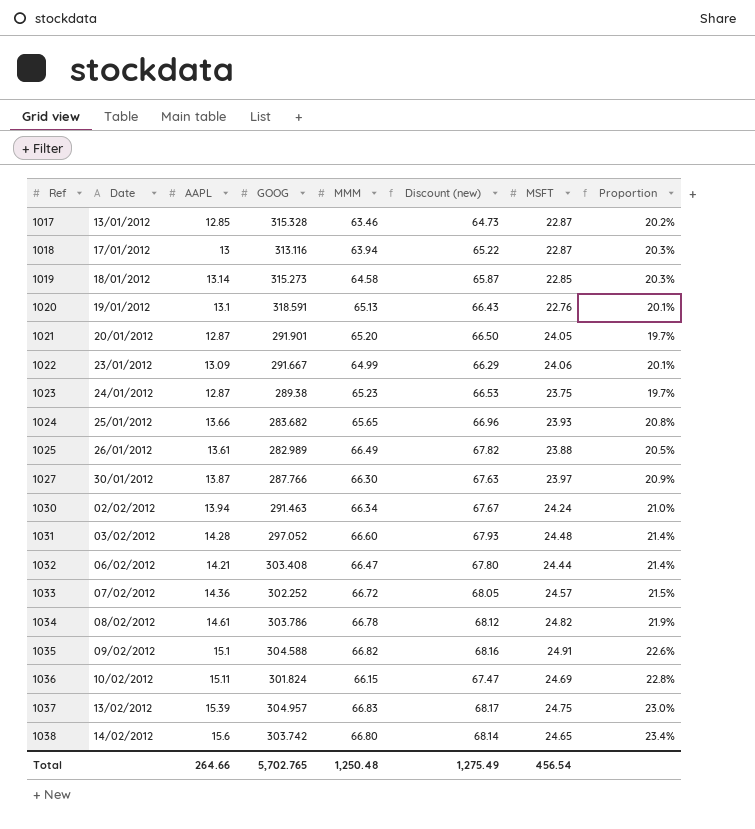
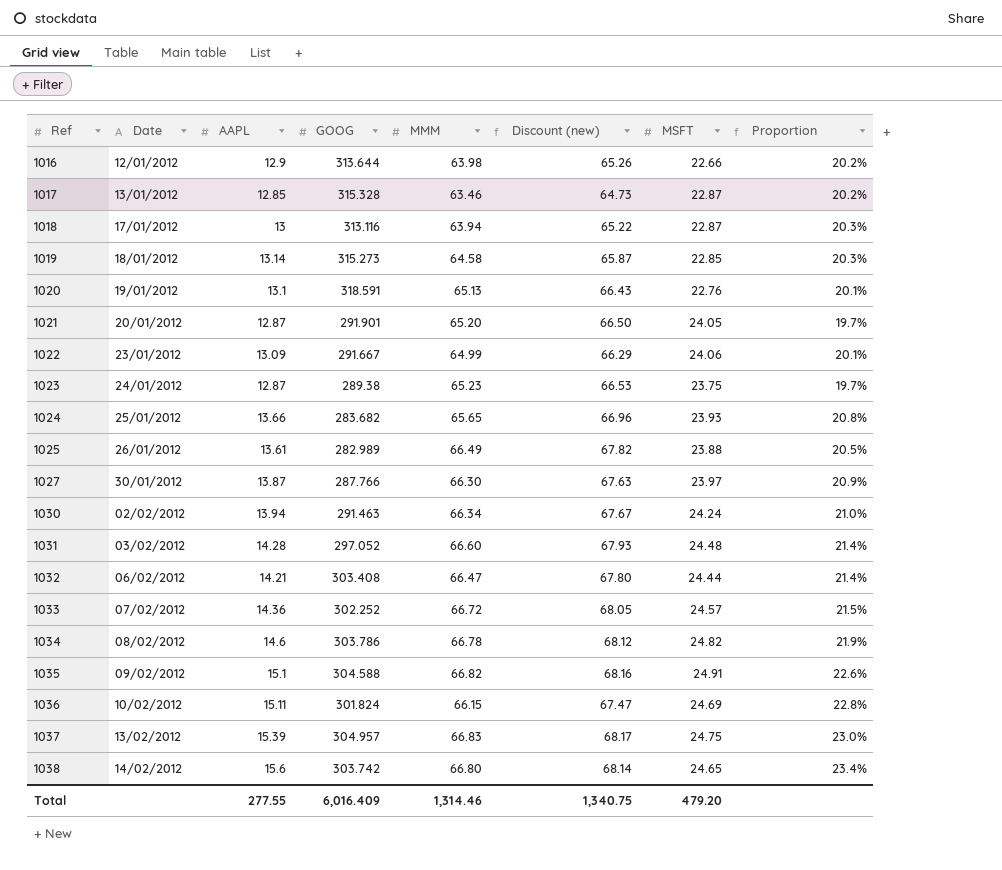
row 1016: none -> 12/01/2012 | 12.9 | 313.644 | 63.98 | 65.26 | 22.66 | 20.2%
1034 | AAPL: 14.61 -> 14.6
Total | AAPL: 264.66 -> 277.55
Total | GOOG: 5,702.765 -> 6,016.409
Total | MMM: 1,250.48 -> 1,314.46
Total | Discount (new): 1,275.49 -> 1,340.75
Total | MSFT: 456.54 -> 479.20

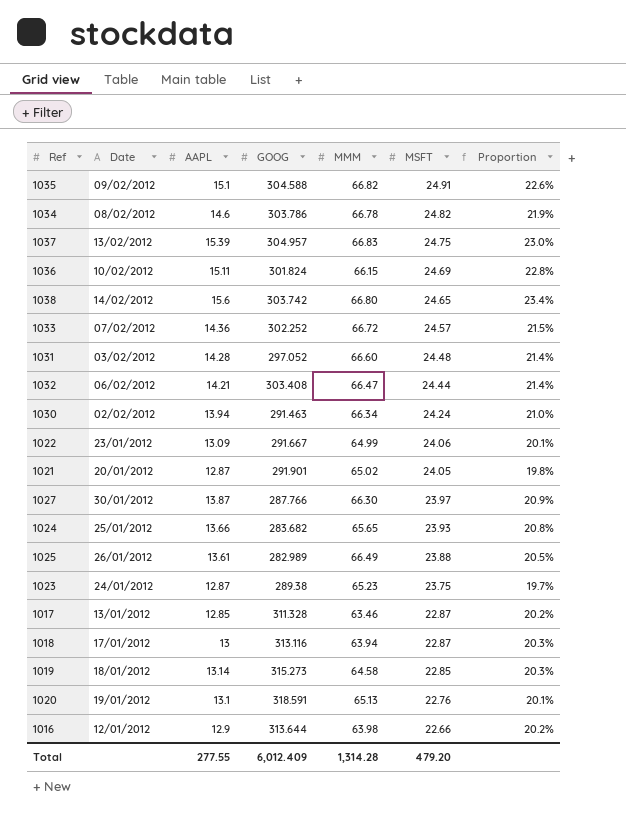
row order: Ref ascending -> MSFT descending
column Discount (new) | formula: [MMM] * 1.02 -> none
1021 | MMM: 65.20 -> 65.02
1021 | Proportion: 19.7% -> 19.8%
1017 | GOOG: 315.328 -> 311.328
Total | GOOG: 6,016.409 -> 6,012.409
Total | MMM: 1,314.46 -> 1,314.28

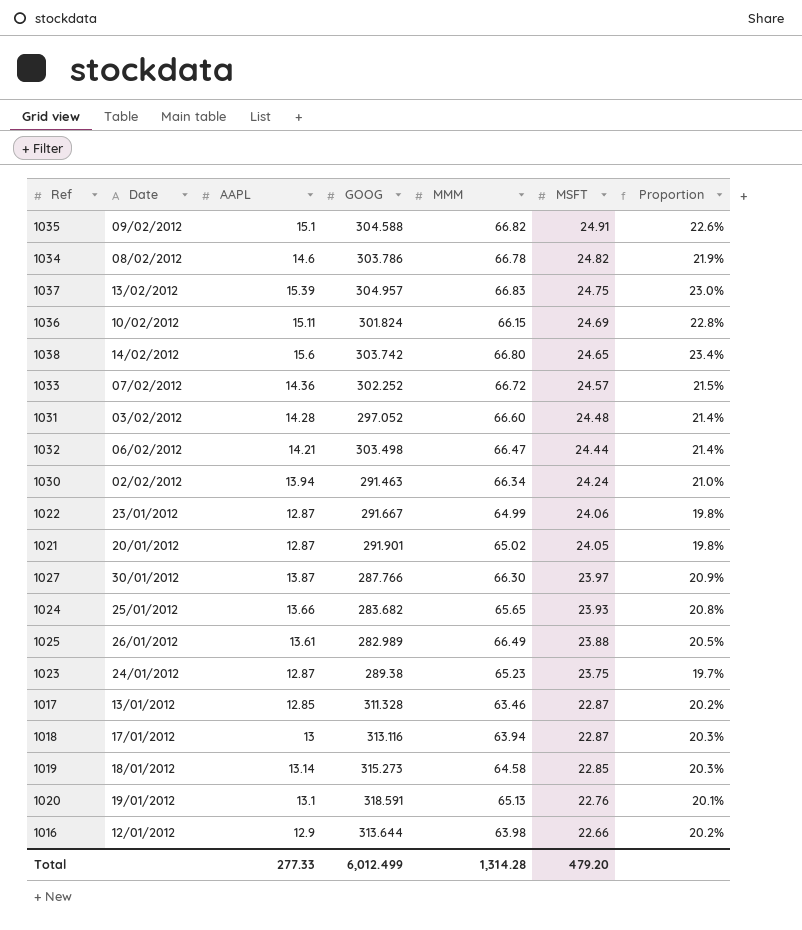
1032 | GOOG: 303.408 -> 303.498
1022 | AAPL: 13.09 -> 12.87
1022 | Proportion: 20.1% -> 19.8%
Total | AAPL: 277.55 -> 277.33
Total | GOOG: 6,012.409 -> 6,012.499

